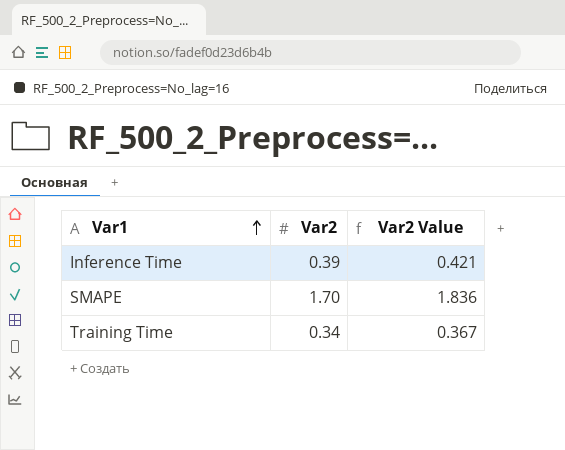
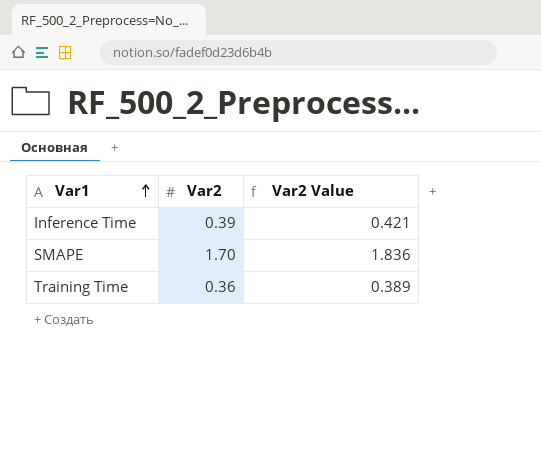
Training Time | Var2: 0.34 -> 0.36
Training Time | Var2 Value: 0.367 -> 0.389

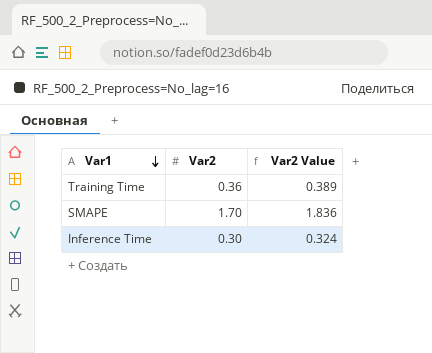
row order: Var1 ascending -> Var1 descending
Inference Time | Var2: 0.39 -> 0.30
Inference Time | Var2 Value: 0.421 -> 0.324

